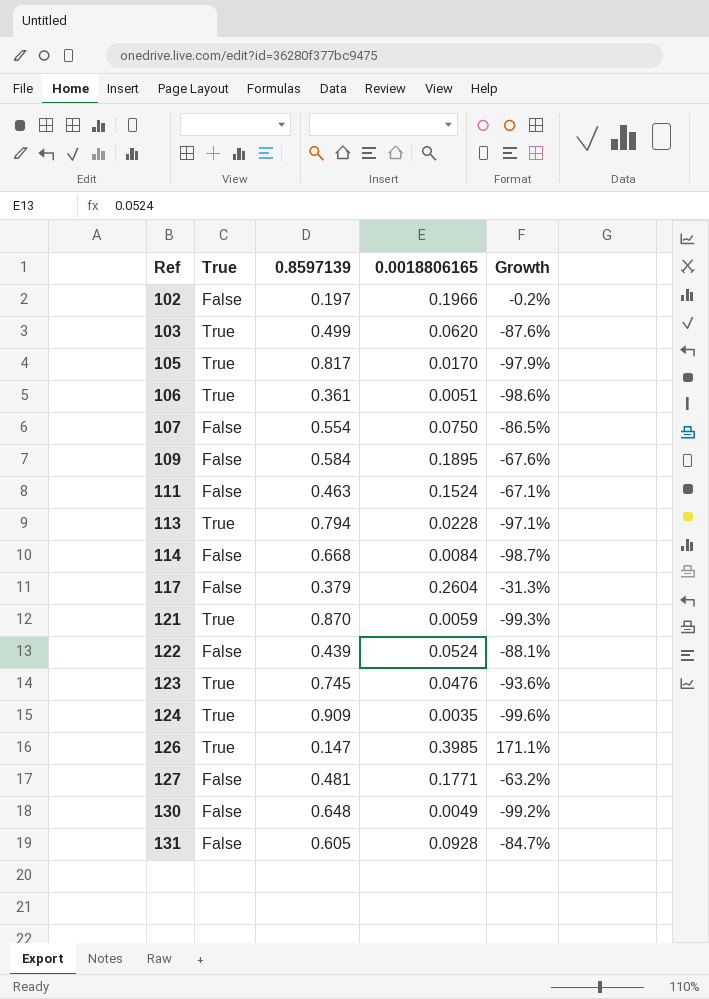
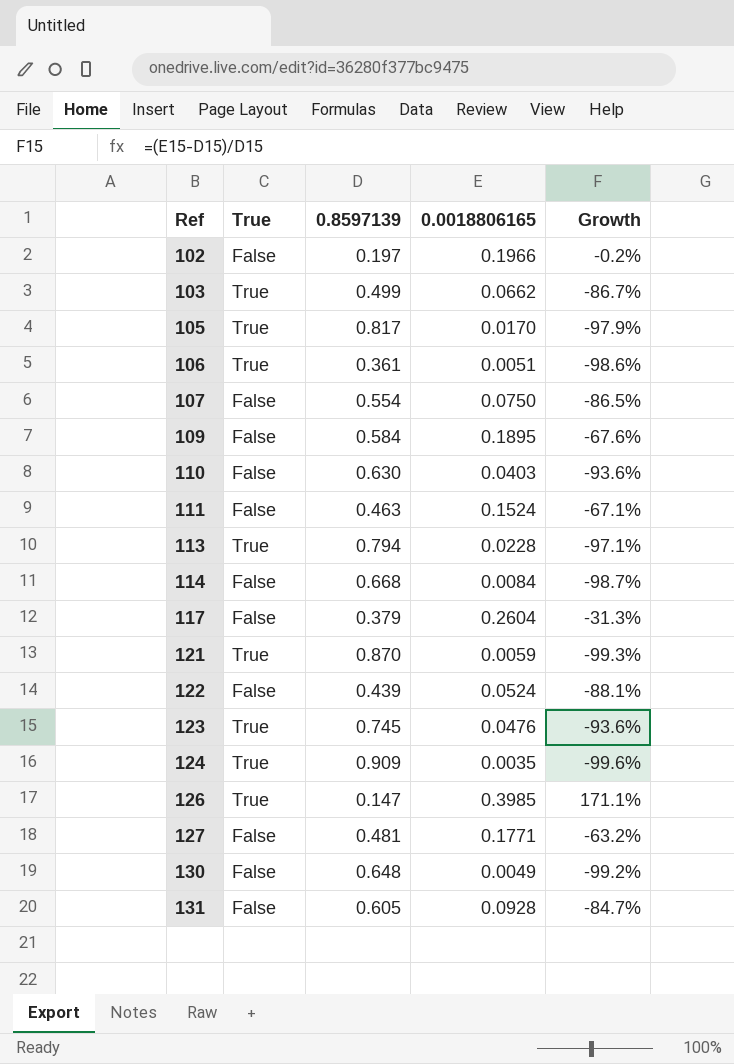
103 | 0.0018806165: 0.0620 -> 0.0662
103 | Growth: -87.6% -> -86.7%
row 110: none -> False | 0.630 | 0.0403 | -93.6%

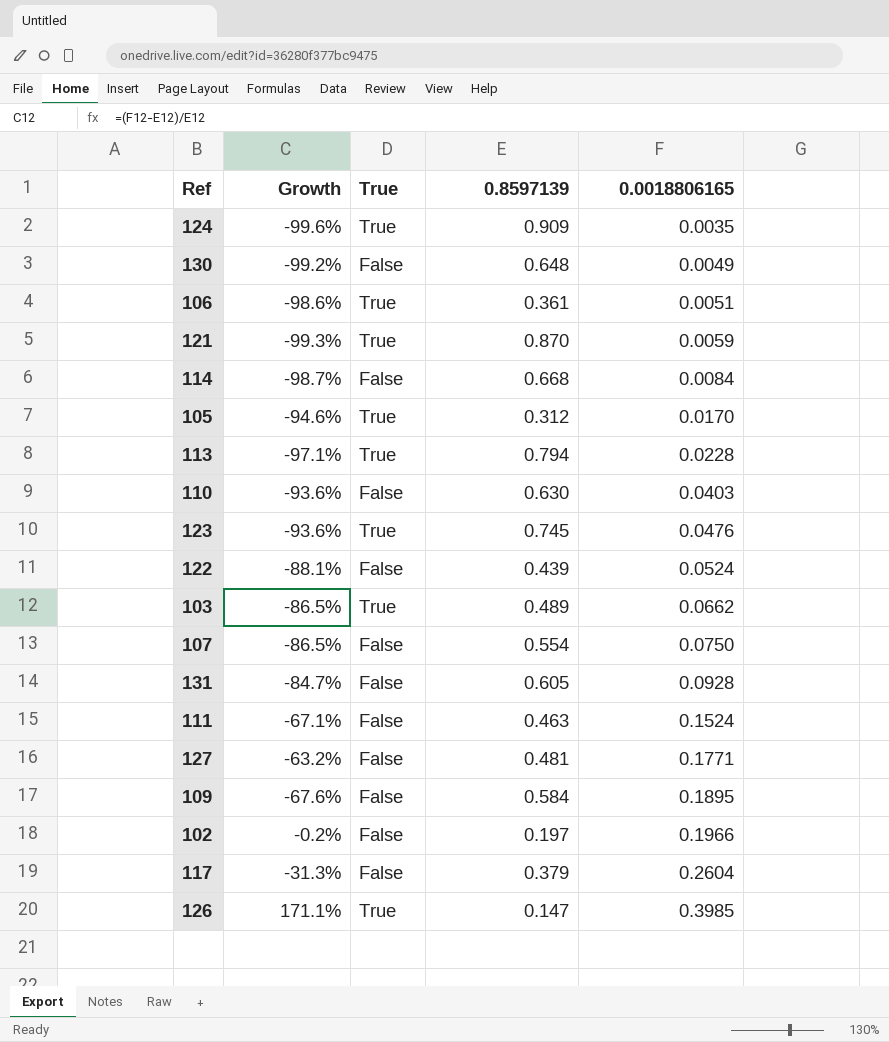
row order: Ref ascending -> 0.0018806165 ascending
column Growth | position: 5 -> 2
105 | Growth: -97.9% -> -94.6%
105 | 0.8597139: 0.817 -> 0.312
103 | Growth: -86.7% -> -86.5%
103 | 0.8597139: 0.499 -> 0.489

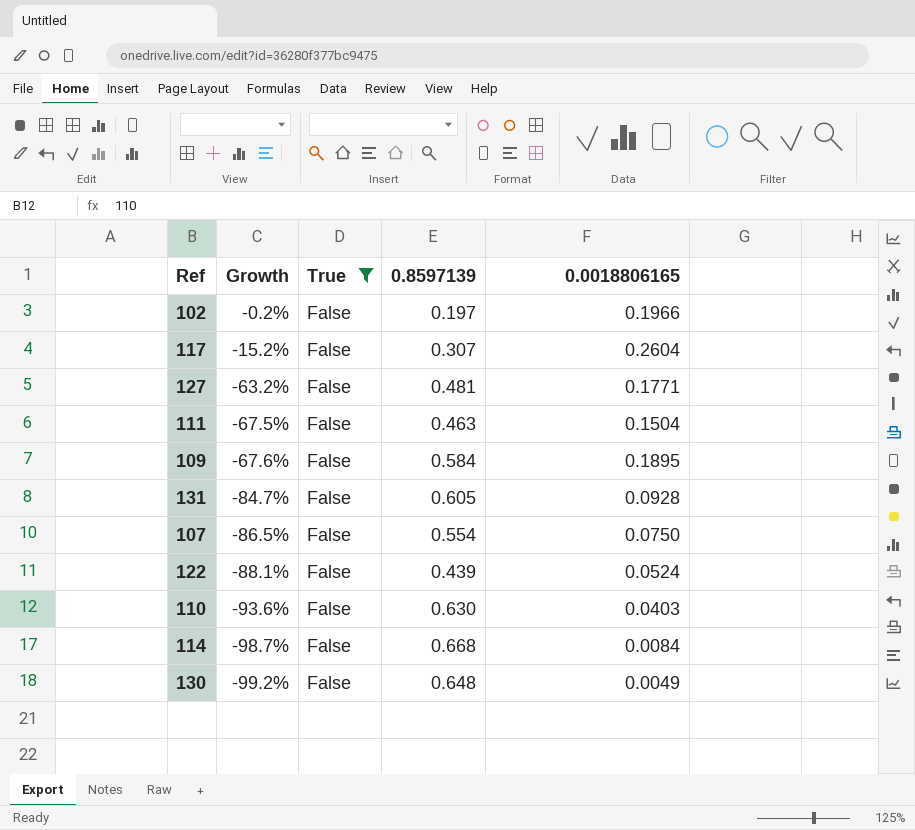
filter: none -> True = False
row order: 0.0018806165 ascending -> Growth descending
117 | Growth: -31.3% -> -15.2%
117 | 0.8597139: 0.379 -> 0.307
111 | Growth: -67.1% -> -67.5%
111 | 0.0018806165: 0.1524 -> 0.1504

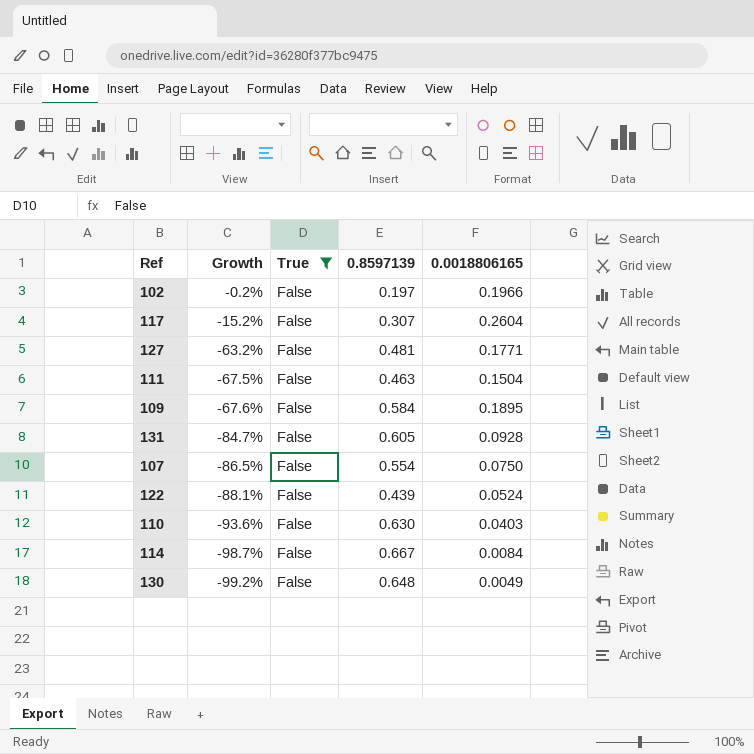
114 | 0.8597139: 0.668 -> 0.667

